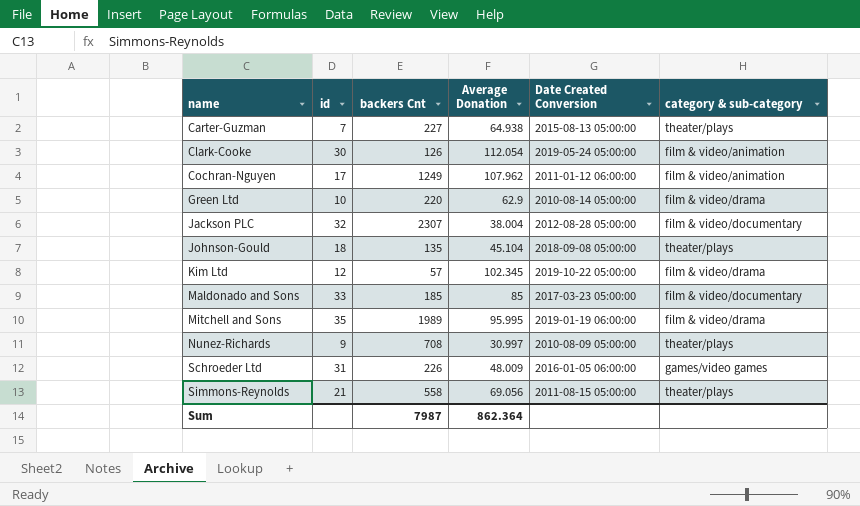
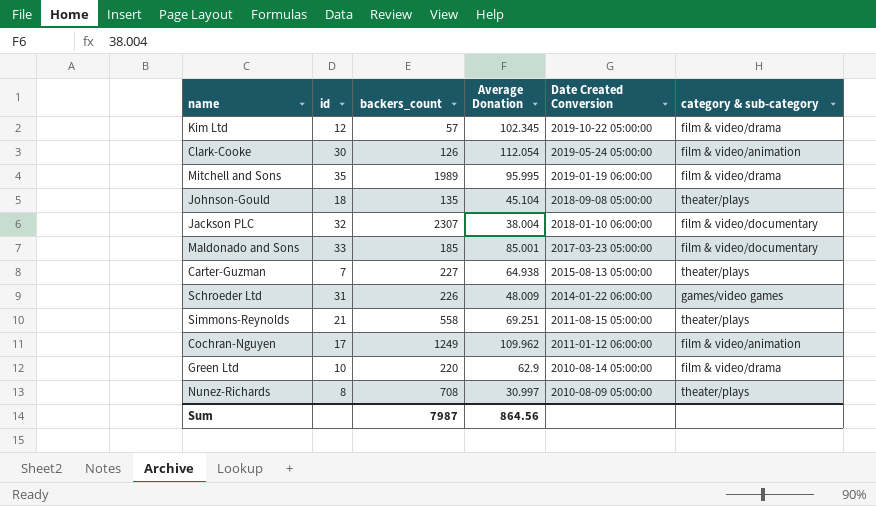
row order: name ascending -> Date Created Conversion descending
column name: backers Cnt -> backers_count
Jackson PLC | Date Created Conversion: 2012-08-28 05:00:00 -> 2018-01-10 06:00:00
Maldonado and Sons | Average Donation: 85 -> 85.001
Schroeder Ltd | Date Created Conversion: 2016-01-05 06:00:00 -> 2014-01-22 06:00:00
Simmons-Reynolds | Average Donation: 69.056 -> 69.251
Cochran-Nguyen | Average Donation: 107.962 -> 109.962
Nunez-Richards | id: 9 -> 8
Sum | Average Donation: 862.364 -> 864.56

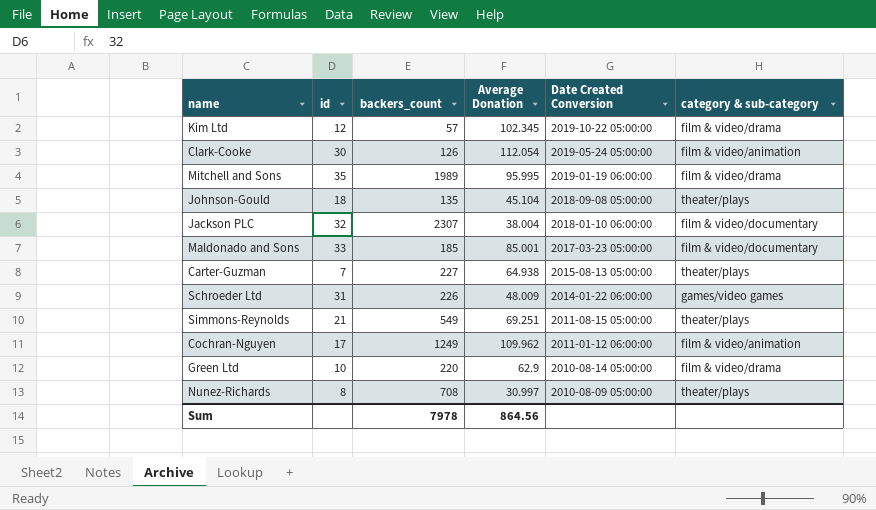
Simmons-Reynolds | backers_count: 558 -> 549
Sum | backers_count: 7987 -> 7978

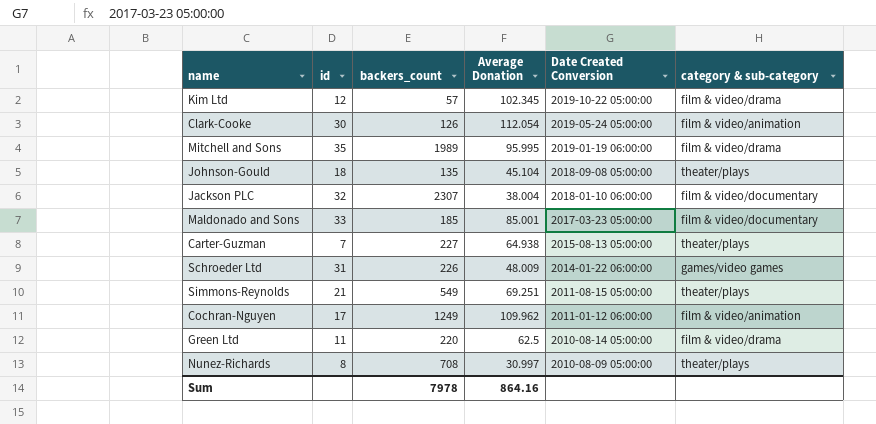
Green Ltd | id: 10 -> 11
Green Ltd | Average Donation: 62.9 -> 62.5
Sum | Average Donation: 864.56 -> 864.16

